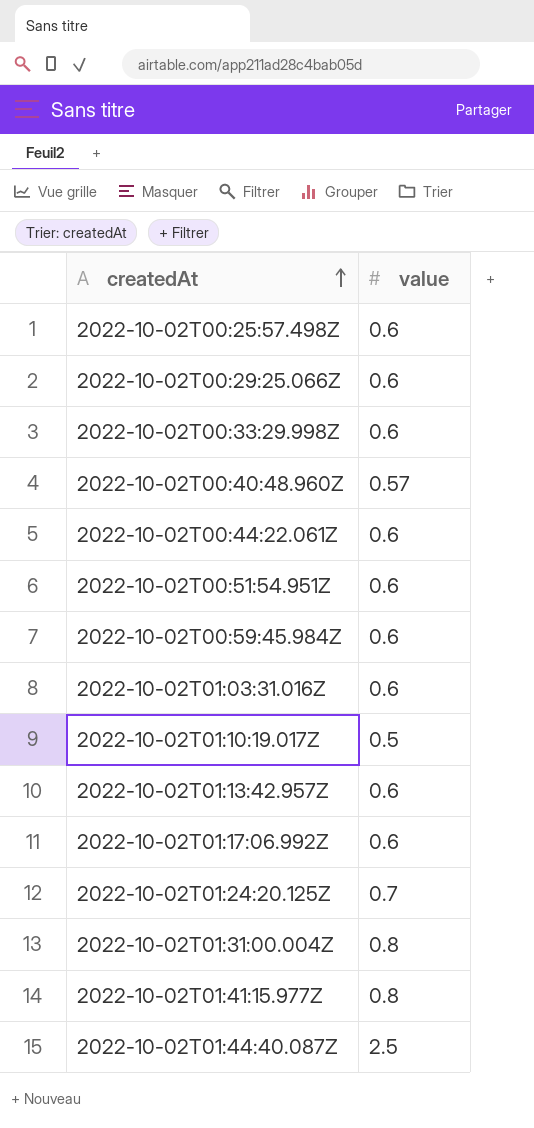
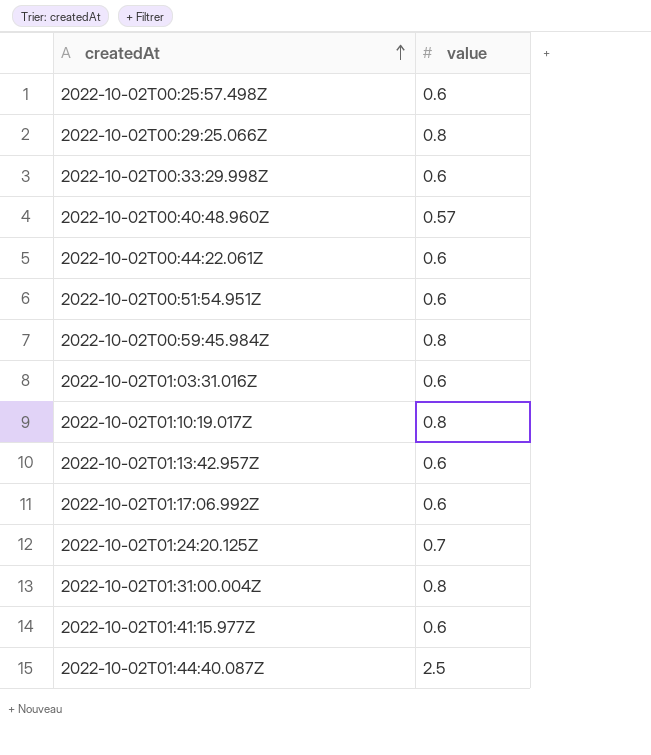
2022-10-02T00:29:25.066Z | value: 0.6 -> 0.8
2022-10-02T00:59:45.984Z | value: 0.6 -> 0.8
2022-10-02T01:10:19.017Z | value: 0.5 -> 0.8
2022-10-02T01:41:15.977Z | value: 0.8 -> 0.6

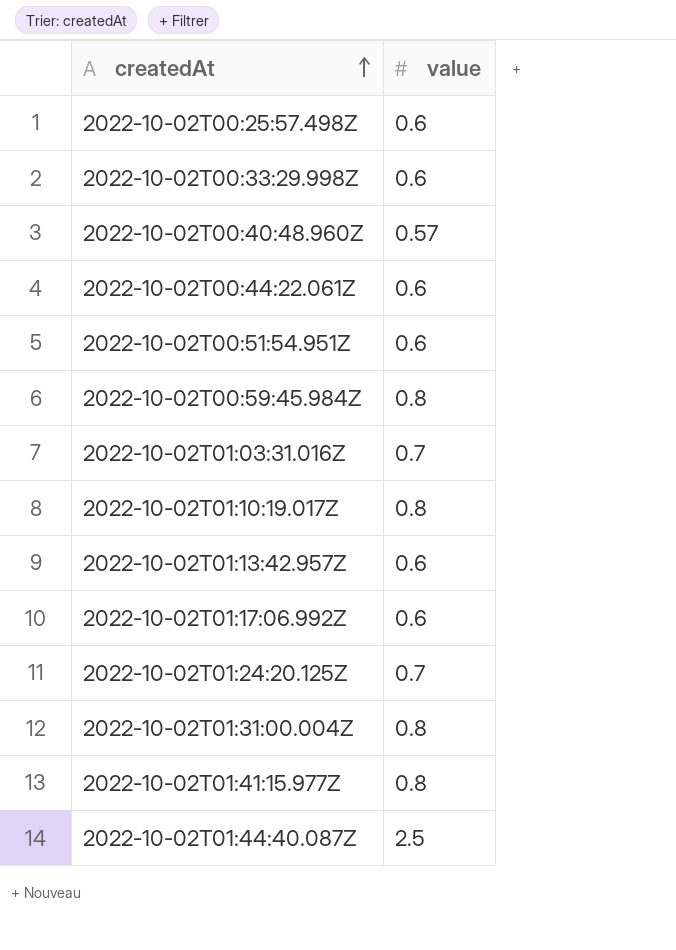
row 2022-10-02T00:29:25.066Z: 0.8 -> none
2022-10-02T01:03:31.016Z | value: 0.6 -> 0.7
2022-10-02T01:41:15.977Z | value: 0.6 -> 0.8

